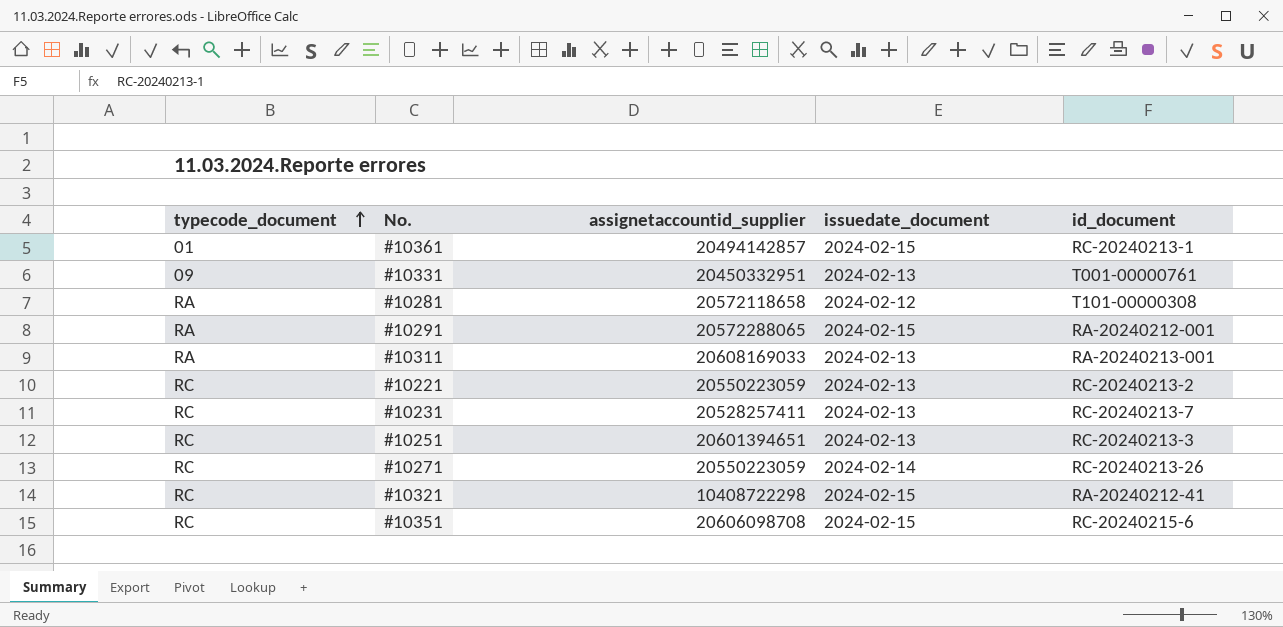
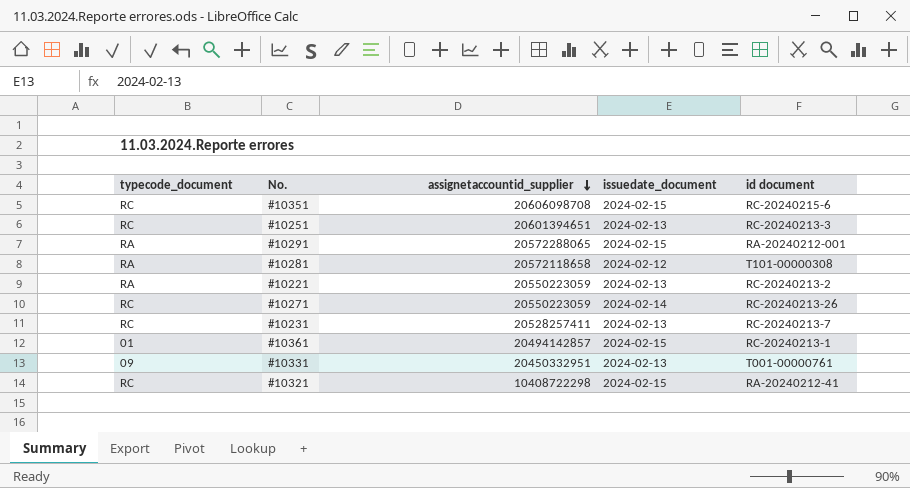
row order: typecode_document ascending -> assignetaccountid_supplier descending
column name: id_document -> id document
row #10311: RA | 20608169033 | 2024-02-13 | RA-20240213-001 -> none
#10221 | typecode_document: RC -> RA

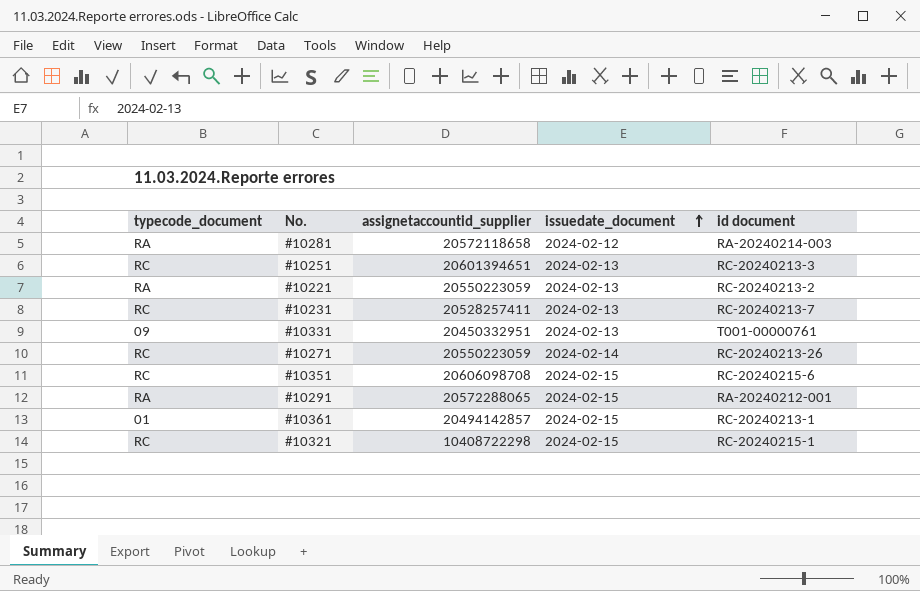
row order: assignetaccountid_supplier descending -> issuedate_document ascending
#10281 | id document: T101-00000308 -> RA-20240214-003
#10321 | id document: RA-20240212-41 -> RC-20240215-1

